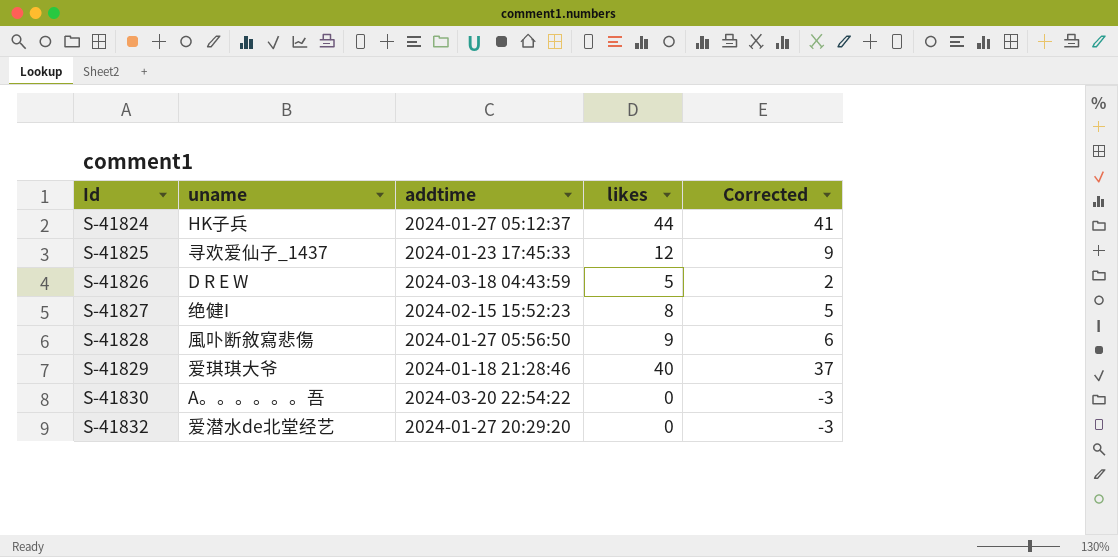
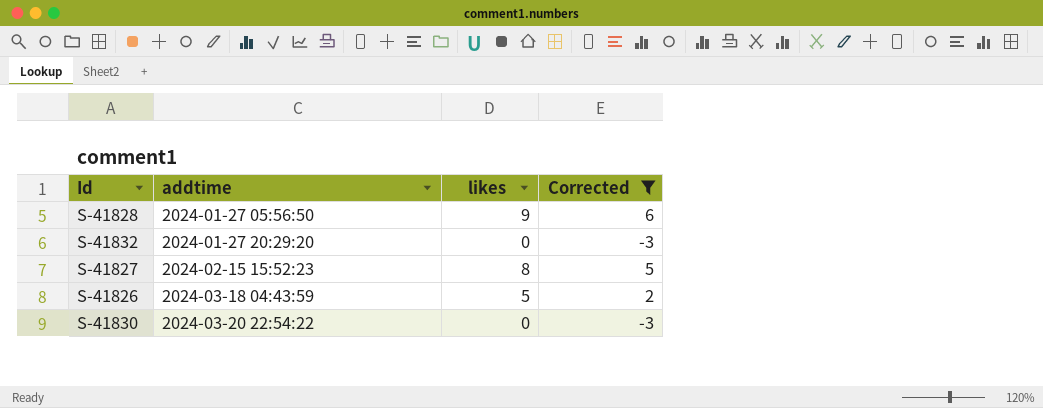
filter: none -> Corrected <= 6
row order: Id ascending -> addtime ascending
column uname | position: 2 -> none

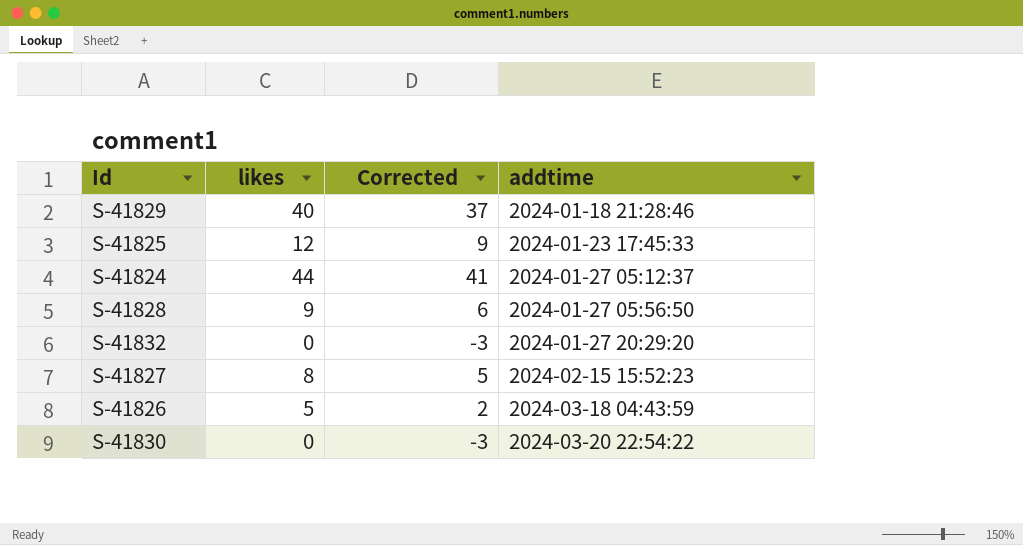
filter: Corrected <= 6 -> none
column addtime | position: 2 -> 4

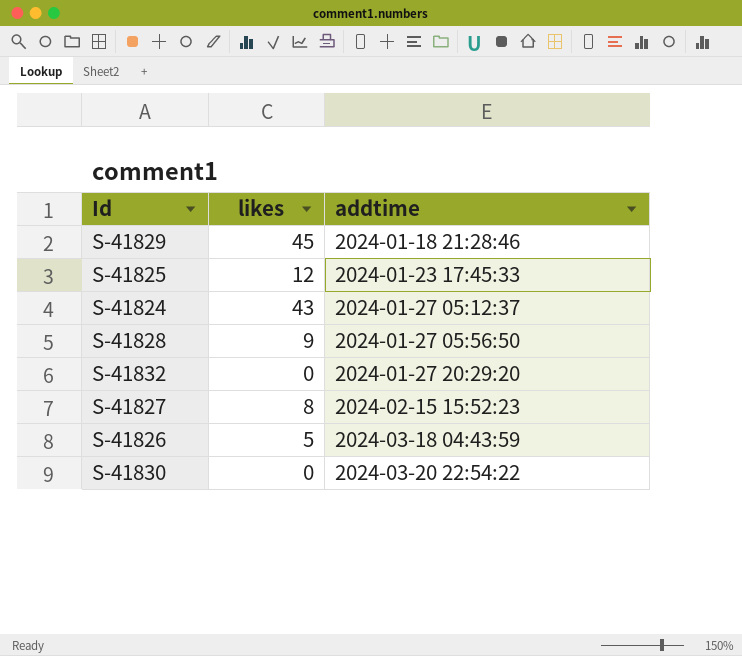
column Corrected | formula: [likes] - 3 -> none
S-41829 | likes: 40 -> 45
S-41824 | likes: 44 -> 43

